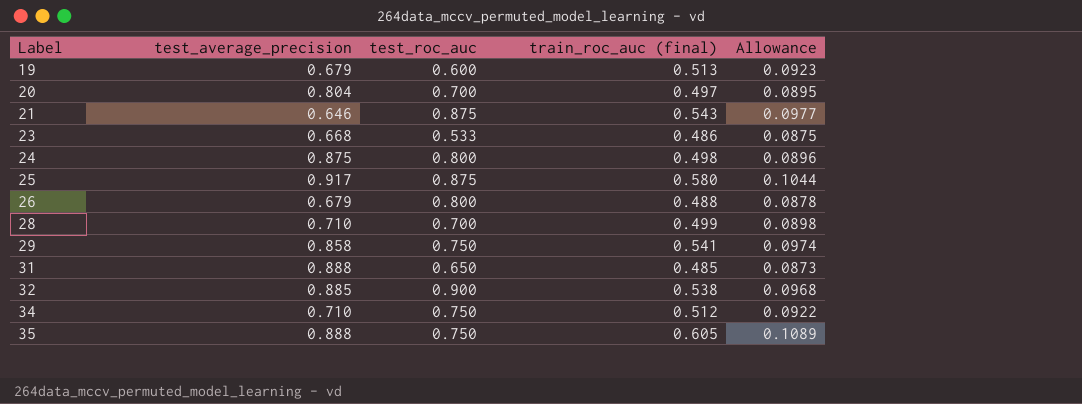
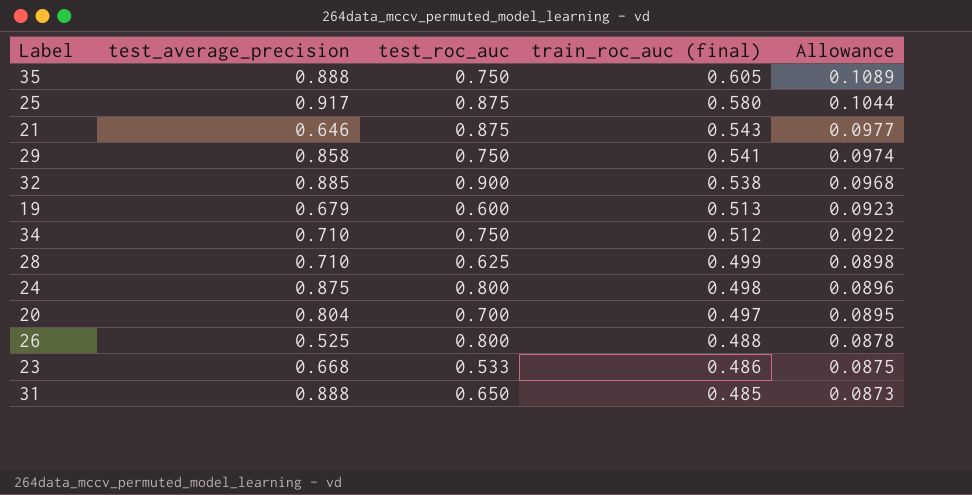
row order: Label ascending -> train_roc_auc (final) descending
28 | test_roc_auc: 0.700 -> 0.625
26 | test_average_precision: 0.679 -> 0.525

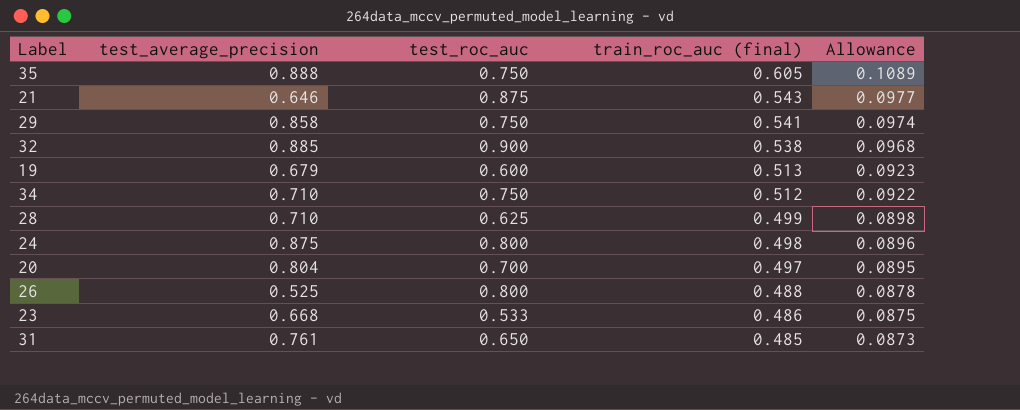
row 25: 0.917 | 0.875 | 0.580 | 0.1044 -> none
31 | test_average_precision: 0.888 -> 0.761

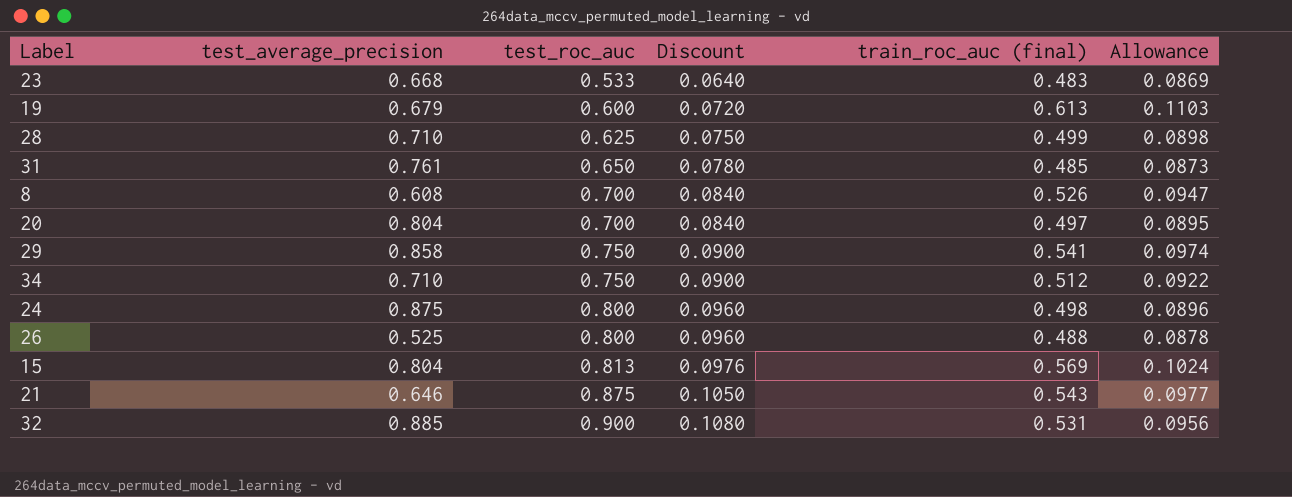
row order: train_roc_auc (final) descending -> test_roc_auc ascending
column Discount | formula: none -> [test_roc_auc] * 0.12
row 35: 0.888 | 0.750 | 0.605 | 0.1089 -> none
23 | train_roc_auc (final): 0.486 -> 0.483
23 | Allowance: 0.0875 -> 0.0869
19 | train_roc_auc (final): 0.513 -> 0.613
19 | Allowance: 0.0923 -> 0.1103
row 8: none -> 0.608 | 0.700 | 0.0840 | 0.526 | 0.0947
row 15: none -> 0.804 | 0.813 | 0.0976 | 0.569 | 0.1024
32 | train_roc_auc (final): 0.538 -> 0.531
32 | Allowance: 0.0968 -> 0.0956

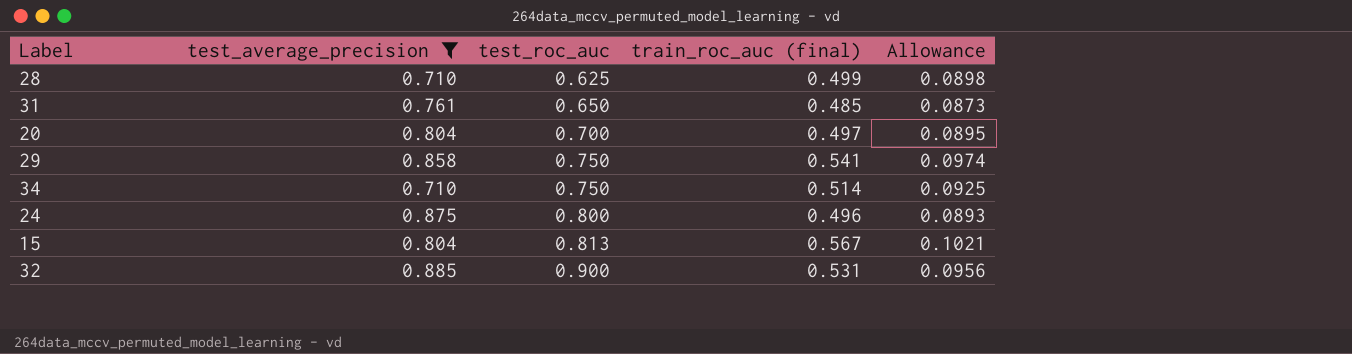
filter: none -> test_average_precision >= 0.710
column Discount | formula: [test_roc_auc] * 0.12 -> none
34 | train_roc_auc (final): 0.512 -> 0.514
34 | Allowance: 0.0922 -> 0.0925
24 | train_roc_auc (final): 0.498 -> 0.496
24 | Allowance: 0.0896 -> 0.0893
15 | train_roc_auc (final): 0.569 -> 0.567
15 | Allowance: 0.1024 -> 0.1021

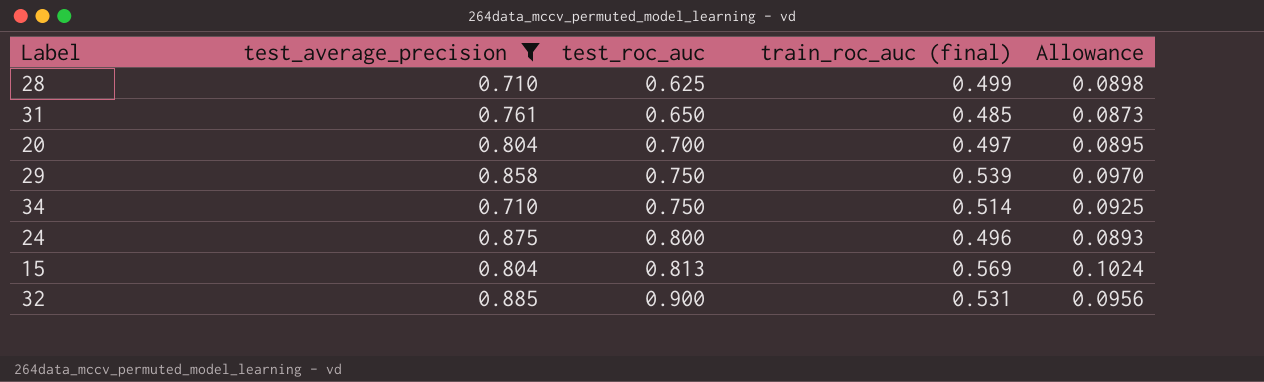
29 | train_roc_auc (final): 0.541 -> 0.539
29 | Allowance: 0.0974 -> 0.0970
15 | train_roc_auc (final): 0.567 -> 0.569
15 | Allowance: 0.1021 -> 0.1024

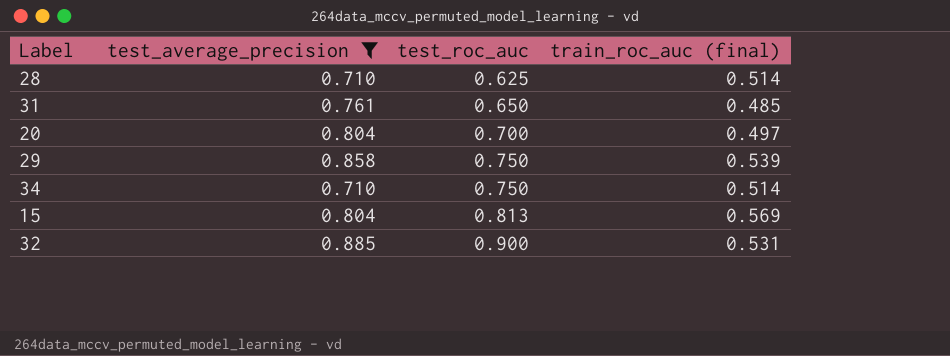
column Allowance | formula: [train_roc_auc (final)] * 0.18 -> none
row 24: 0.875 | 0.800 | 0.496 | 0.0893 -> none
28 | train_roc_auc (final): 0.499 -> 0.514

